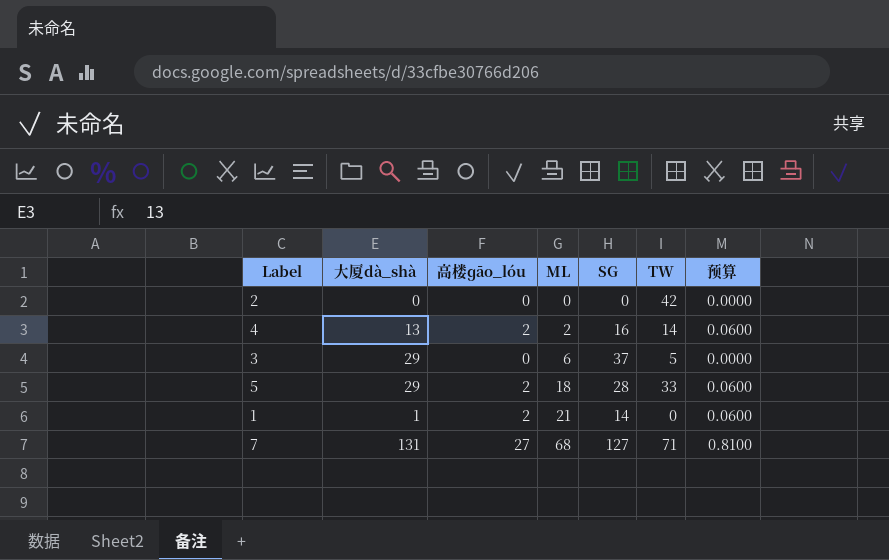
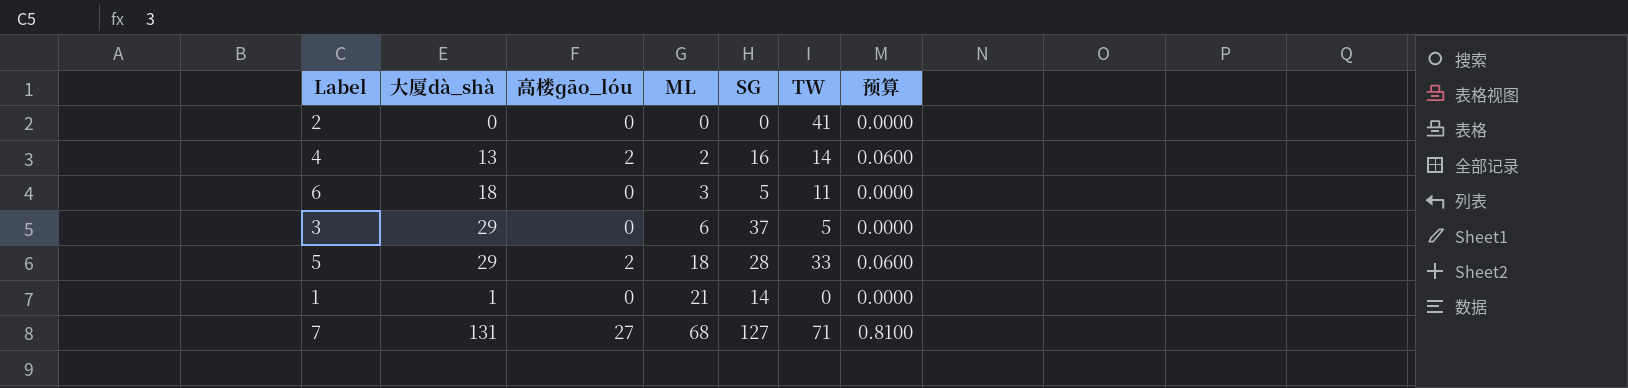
2 | TW: 42 -> 41
row 6: none -> 18 | 0 | 3 | 5 | 11 | 0.0000
1 | 高楼ɡāo_lóu: 2 -> 0
1 | 预算: 0.0600 -> 0.0000

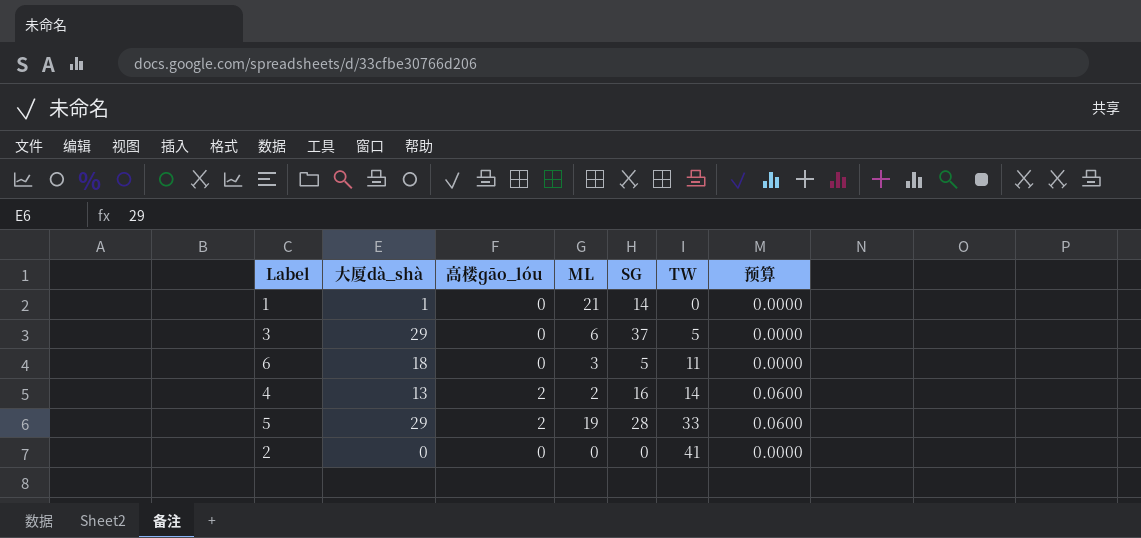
row order: ML ascending -> TW ascending
row 7: 131 | 27 | 68 | 127 | 71 | 0.8100 -> none
5 | ML: 18 -> 19

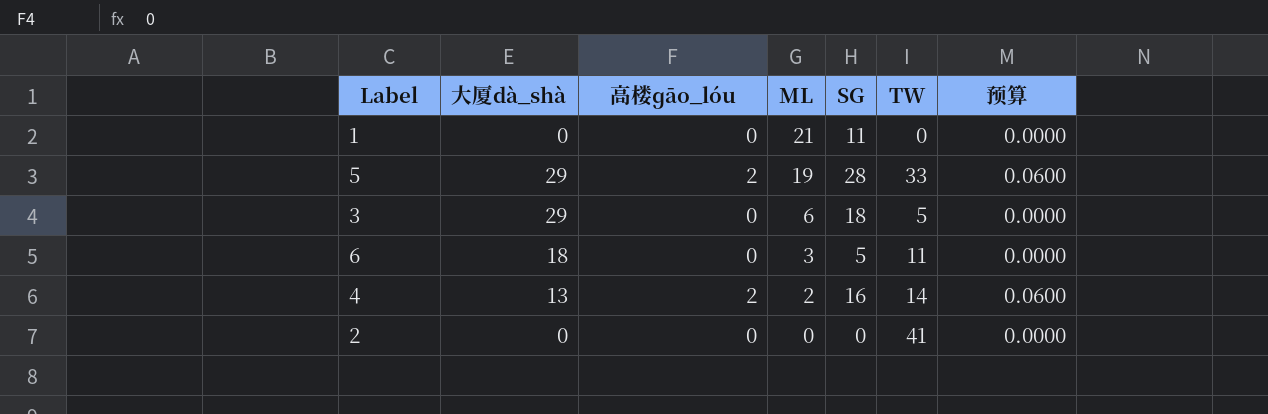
row order: TW ascending -> ML descending
1 | 大厦dà_shà: 1 -> 0
1 | SG: 14 -> 11
3 | SG: 37 -> 18

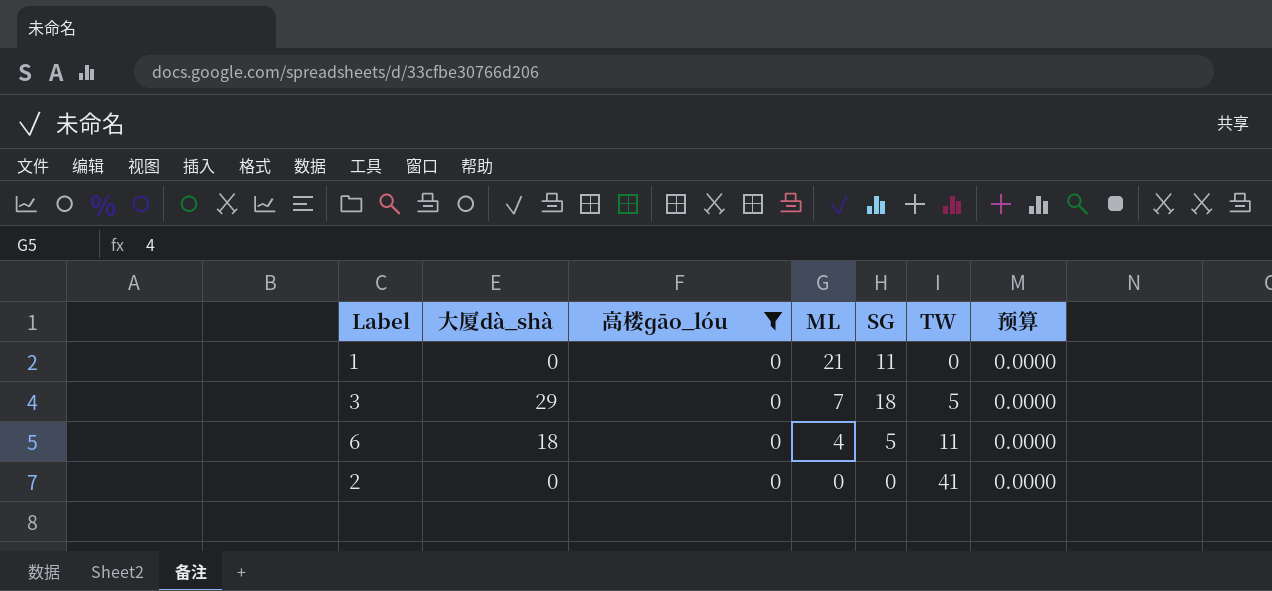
filter: none -> 高楼ɡāo_lóu = 0
3 | ML: 6 -> 7
6 | ML: 3 -> 4

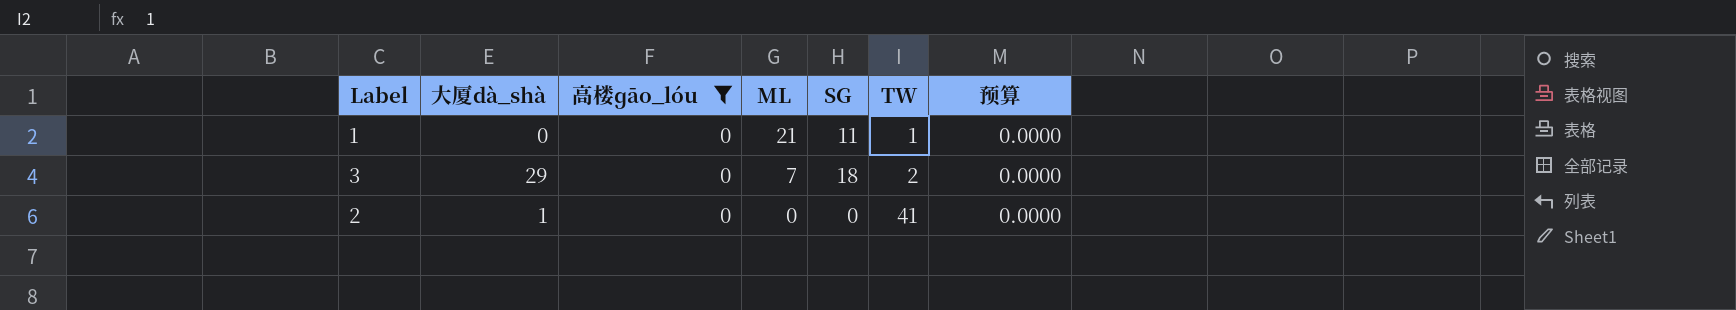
row 6: 18 | 0 | 4 | 5 | 11 | 0.0000 -> none
1 | TW: 0 -> 1
3 | TW: 5 -> 2
2 | 大厦dà_shà: 0 -> 1

